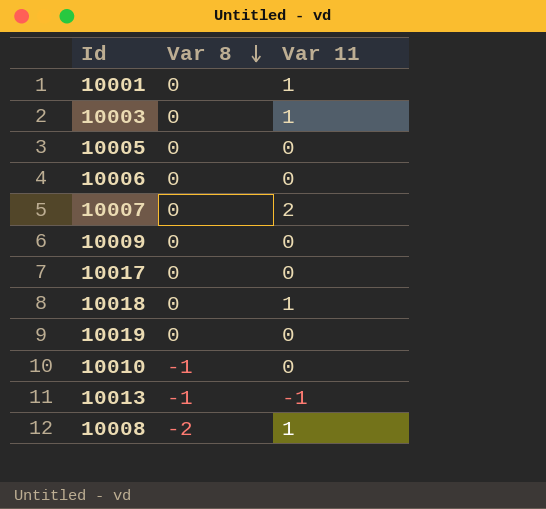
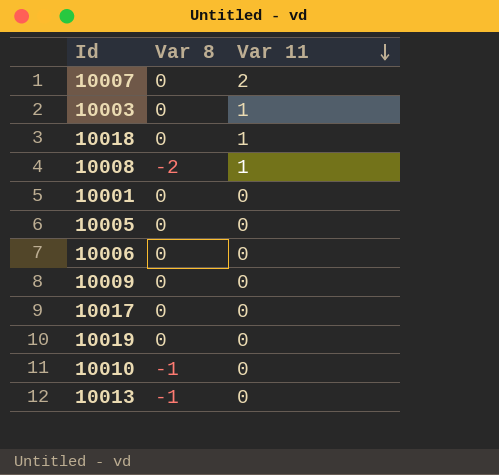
row order: Var 8 descending -> Var 11 descending
10001 | Var 11: 1 -> 0
10013 | Var 11: -1 -> 0

